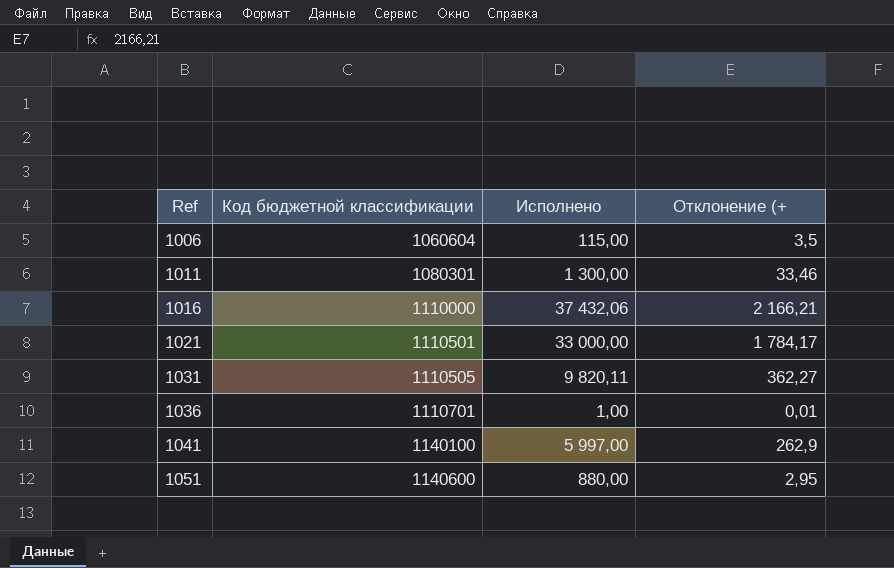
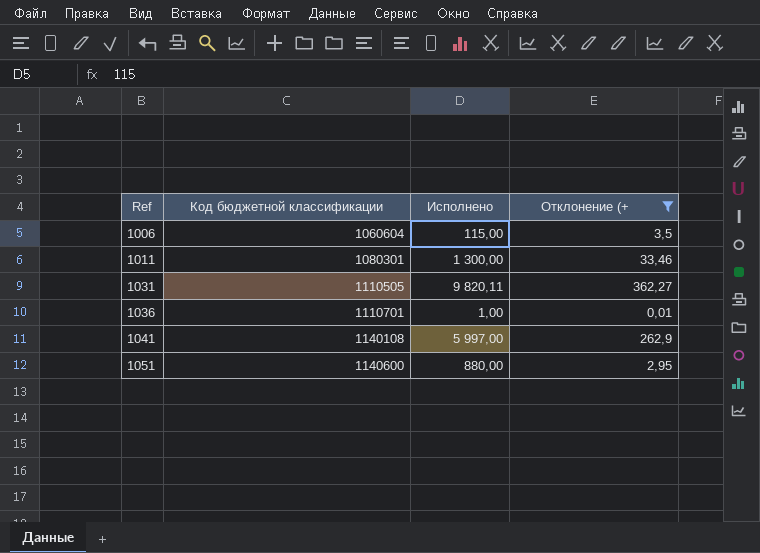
filter: none -> Отклонение (+ <= 362,27
1041 | Код бюджетной классификации: 1140100 -> 1140108

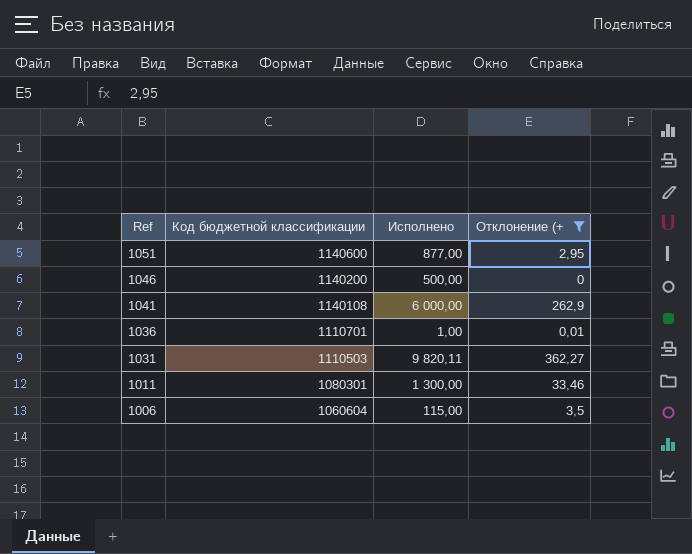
row order: Ref ascending -> Ref descending
1051 | Исполнено: 880,00 -> 877,00
row 1046: none -> 1140200 | 500,00 | 0
1041 | Исполнено: 5 997,00 -> 6 000,00
1031 | Код бюджетной классификации: 1110505 -> 1110503

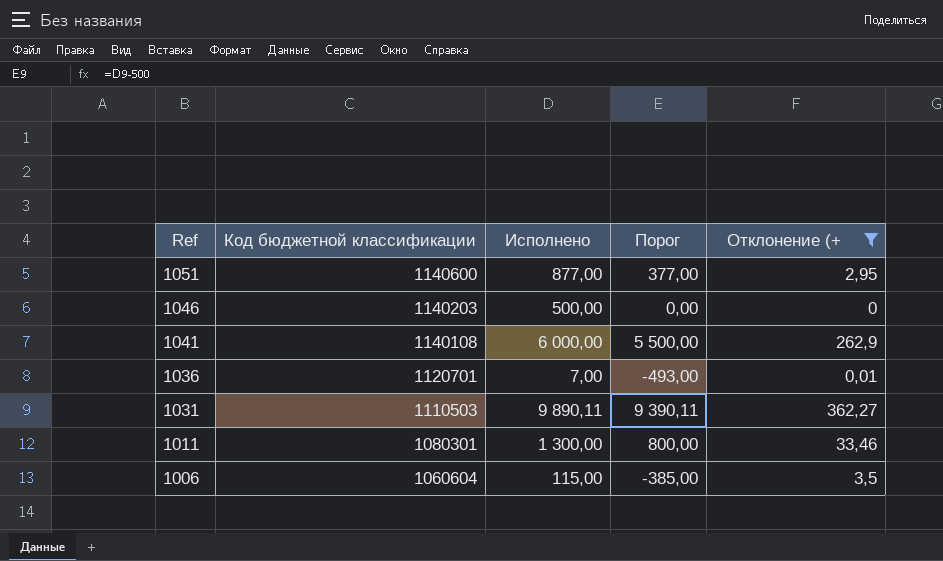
column Порог | formula: none -> [Исполнено] - 500
1046 | Код бюджетной классификации: 1140200 -> 1140203
1036 | Код бюджетной классификации: 1110701 -> 1120701
1036 | Исполнено: 1,00 -> 7,00
1031 | Исполнено: 9 820,11 -> 9 890,11

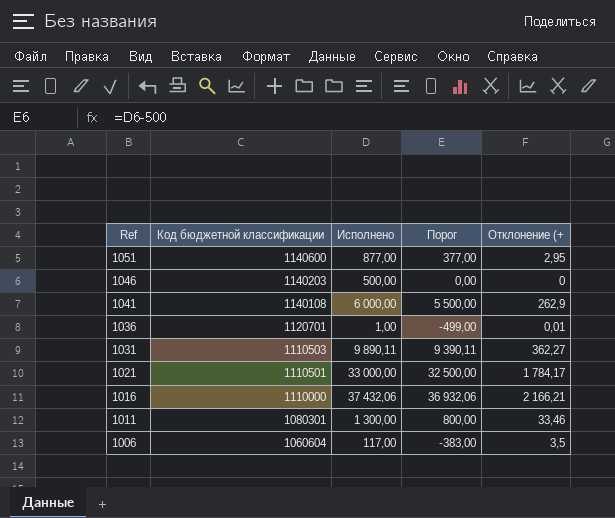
filter: Отклонение (+ <= 362,27 -> none
1036 | Исполнено: 7,00 -> 1,00
1036 | Порог: -493,00 -> -499,00
1006 | Исполнено: 115,00 -> 117,00
1006 | Порог: -385,00 -> -383,00

